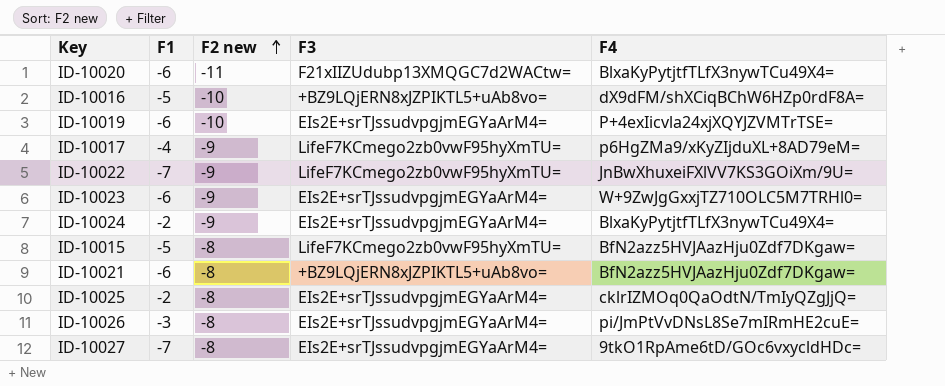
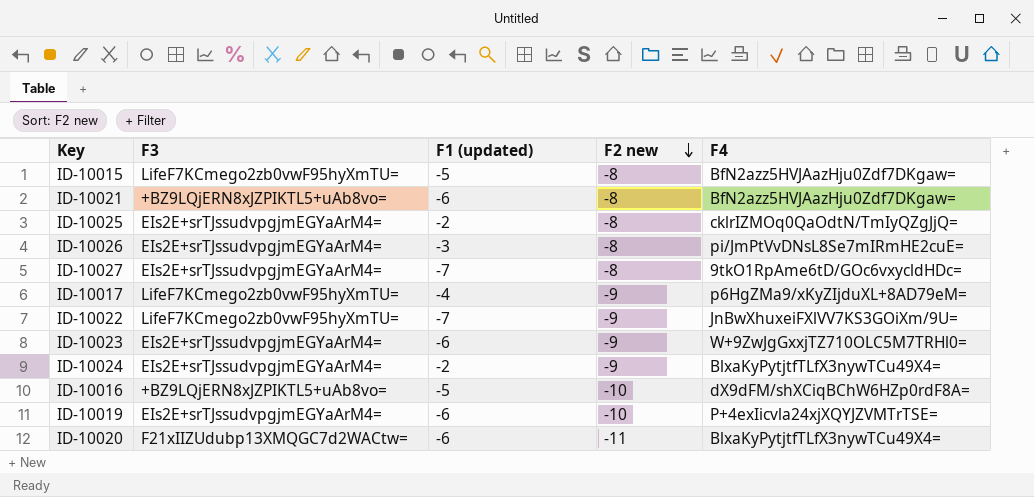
row order: F2 new ascending -> F2 new descending
column F3 | position: 4 -> 2
column name: F1 -> F1 (updated)

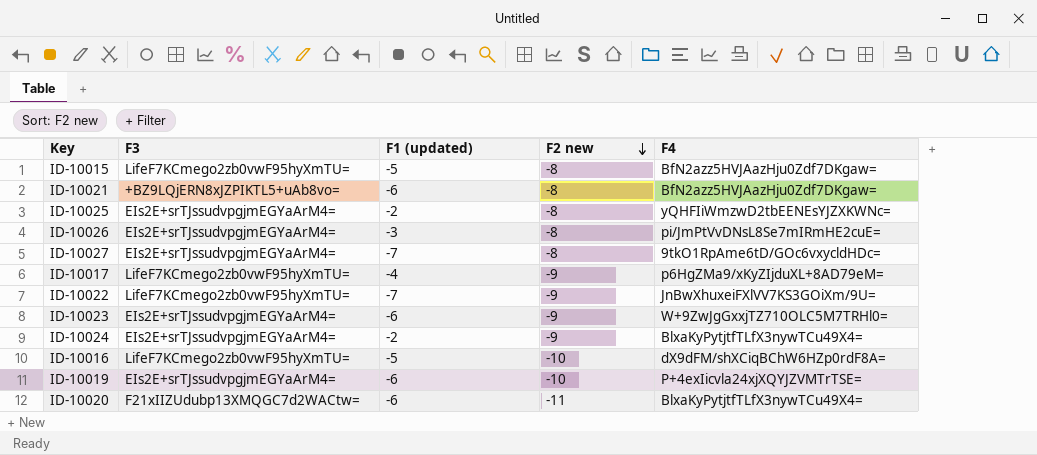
ID-10025 | F4: cklrIZMOq0QaOdtN/TmIyQZgJjQ= -> yQHFIiWmzwD2tbEENEsYJZXKWNc=
ID-10016 | F3: +BZ9LQjERN8xJZPIKTL5+uAb8vo= -> LifeF7KCmego2zb0vwF95hyXmTU=

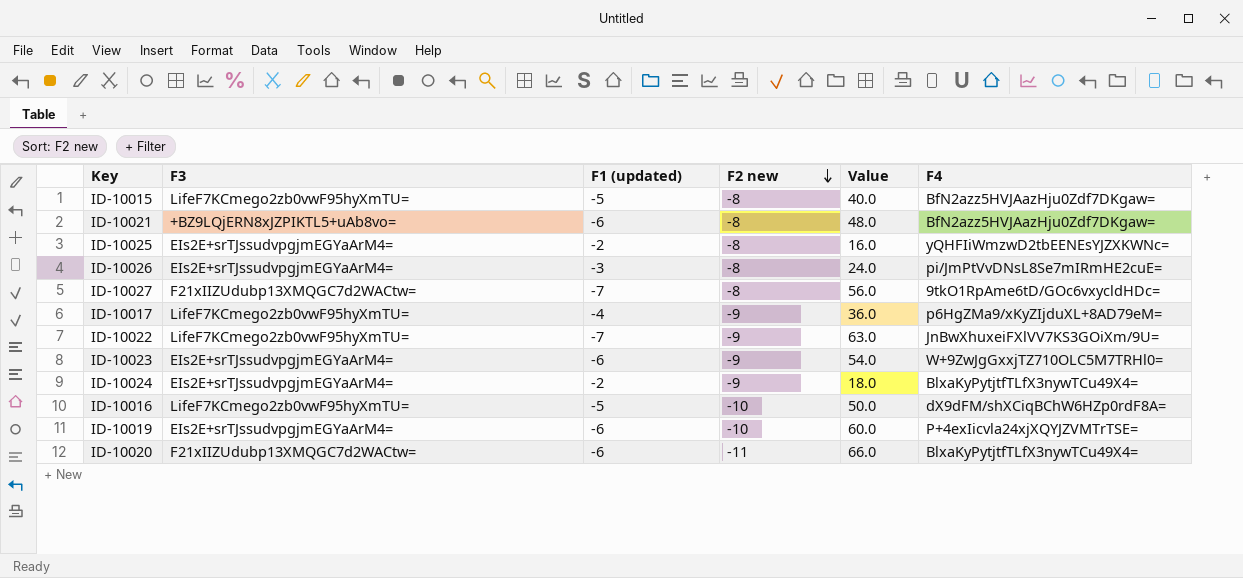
column Value | formula: none -> [F1 (updated)] * [F2 new]
ID-10027 | F3: EIs2E+srTJssudvpgjmEGYaArM4= -> F21xIIZUdubp13XMQGC7d2WACtw=

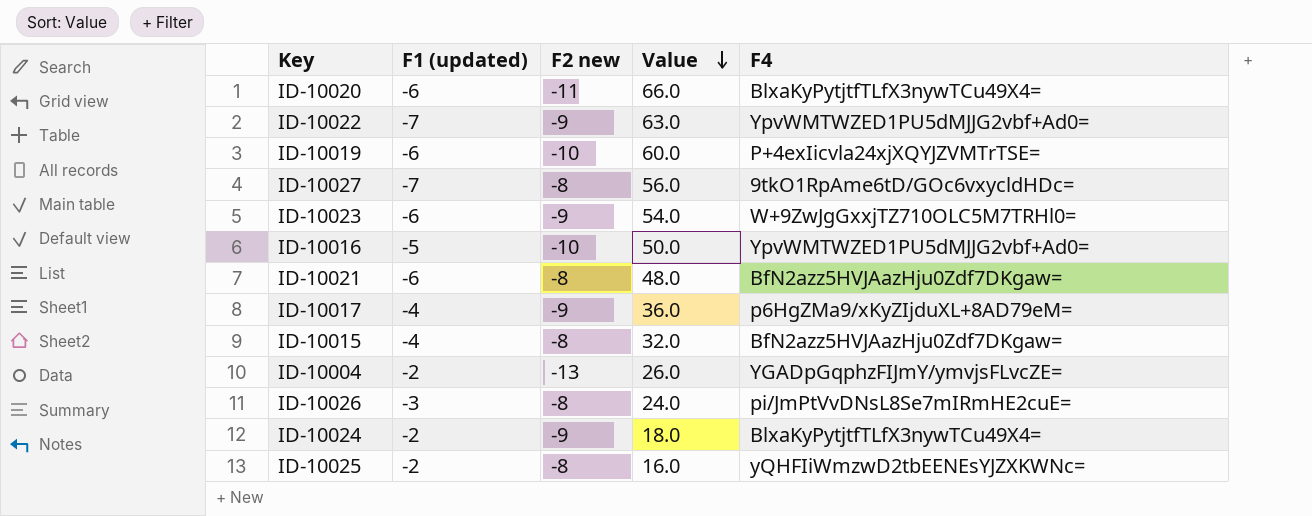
row order: F2 new descending -> Value descending
column F3 | position: 2 -> none
ID-10022 | F4: JnBwXhuxeiFXlVV7KS3GOiXm/9U= -> YpvWMTWZED1PU5dMJJG2vbf+Ad0=
ID-10016 | F4: dX9dFM/shXCiqBChW6HZp0rdF8A= -> YpvWMTWZED1PU5dMJJG2vbf+Ad0=
ID-10015 | F1 (updated): -5 -> -4
ID-10015 | Value: 40.0 -> 32.0
row ID-10004: none -> -2 | -13 | 26.0 | YGADpGqphzFIJmY/ymvjsFLvcZE=

